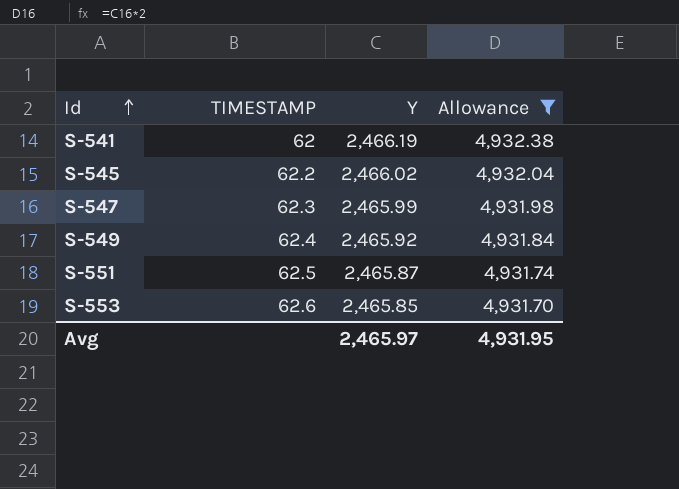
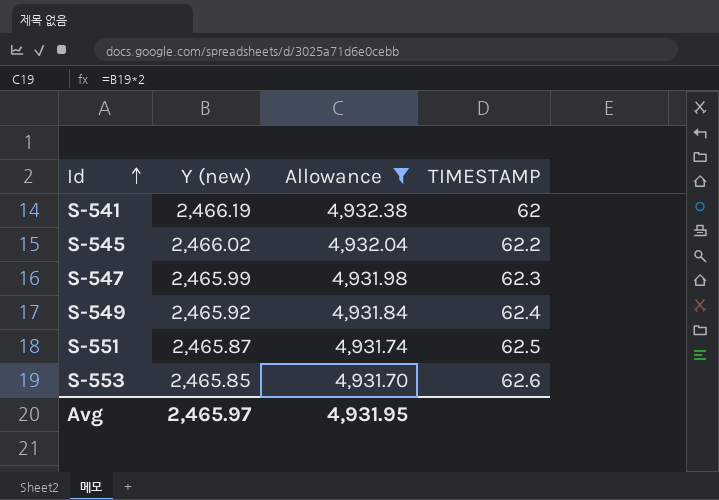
column name: Y -> Y (new)
column TIMESTAMP | position: 2 -> 4

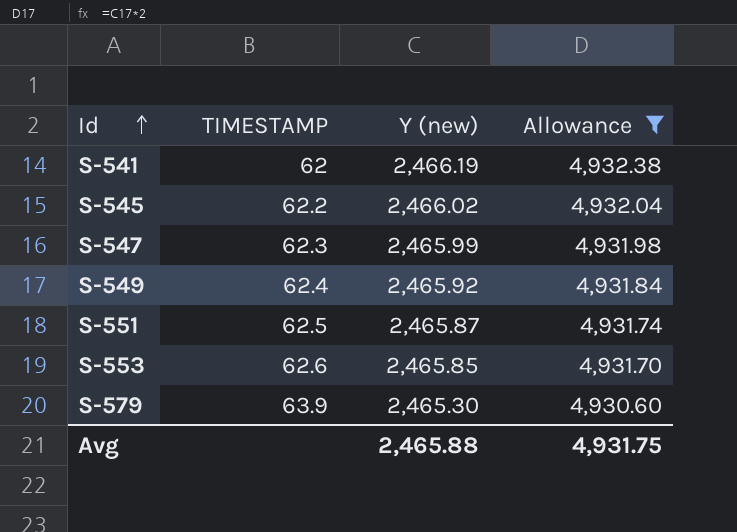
column TIMESTAMP | position: 4 -> 2
row S-579: none -> 63.9 | 2,465.30 | 4,930.60
Avg | Y (new): 2,465.97 -> 2,465.88
Avg | Allowance: 4,931.95 -> 4,931.75

